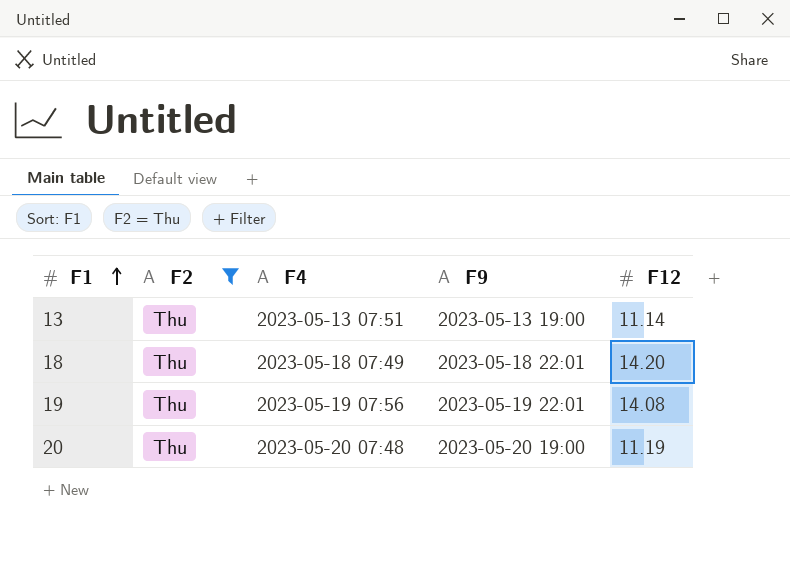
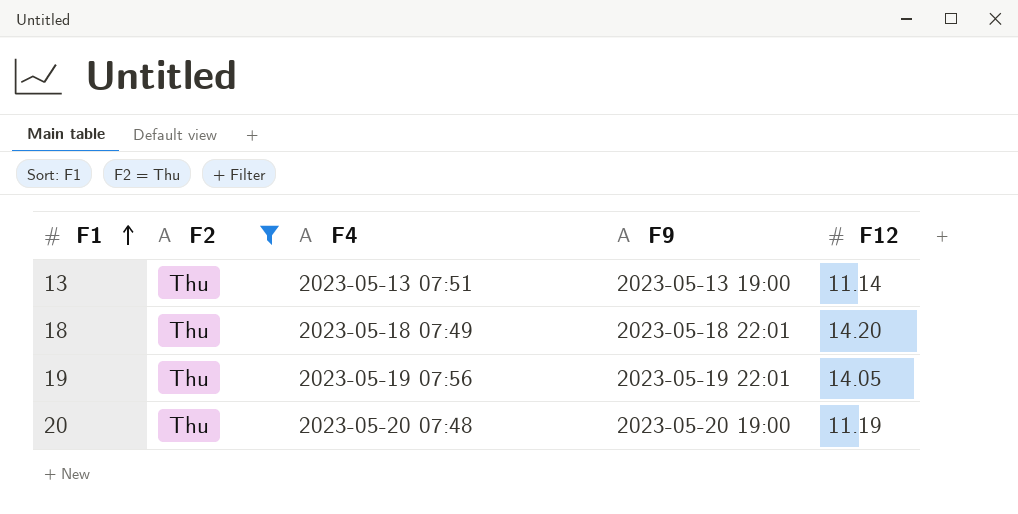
19 | F12: 14.08 -> 14.05

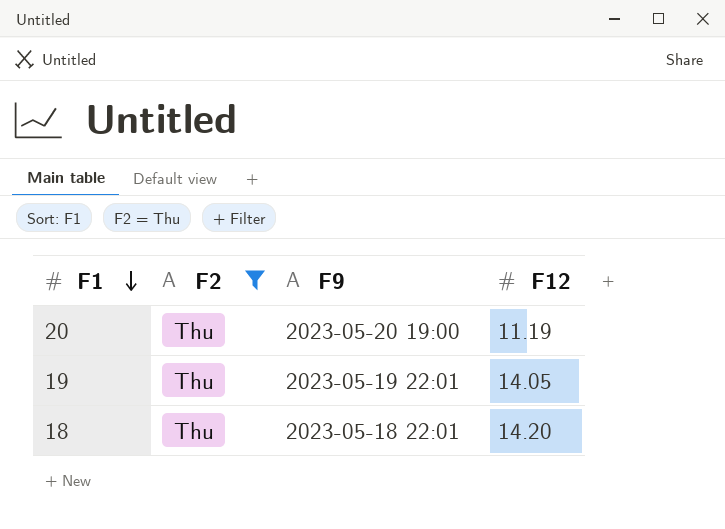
row order: F1 ascending -> F1 descending
column F4 | position: 3 -> none
row 13: Thu | 2023-05-13 07:51 | 2023-05-13 19:00 | 11.14 -> none

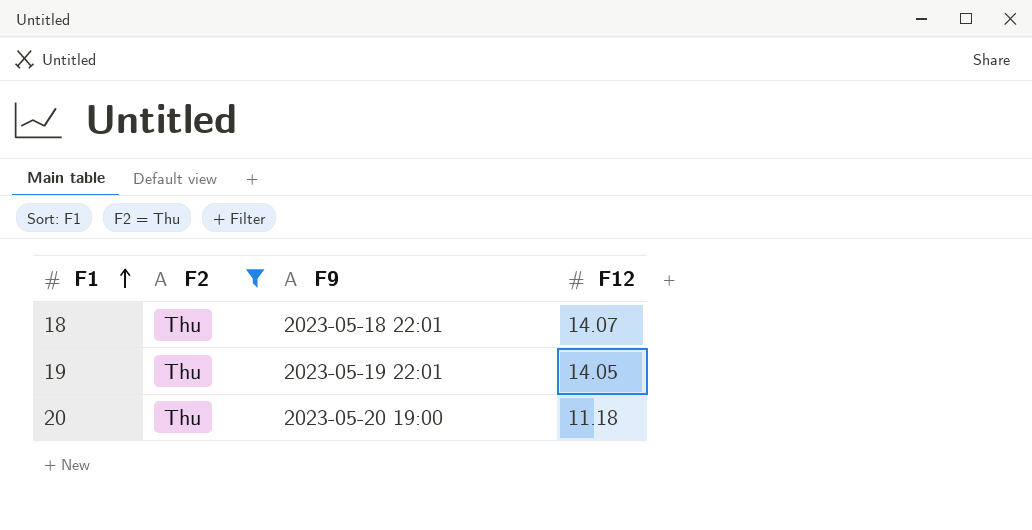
row order: F1 descending -> F1 ascending
18 | F12: 14.20 -> 14.07
20 | F12: 11.19 -> 11.18

